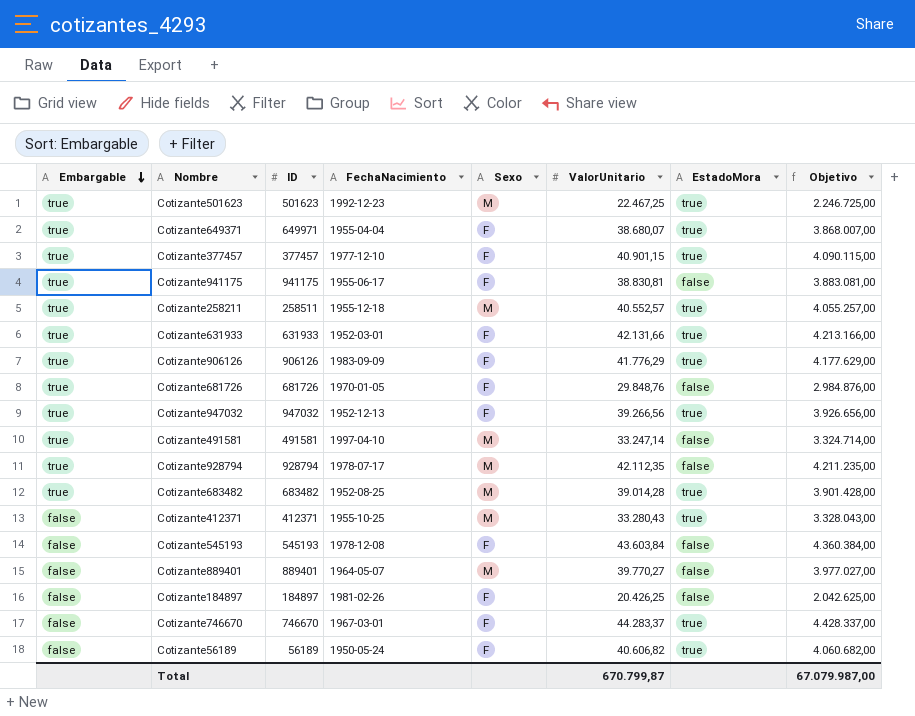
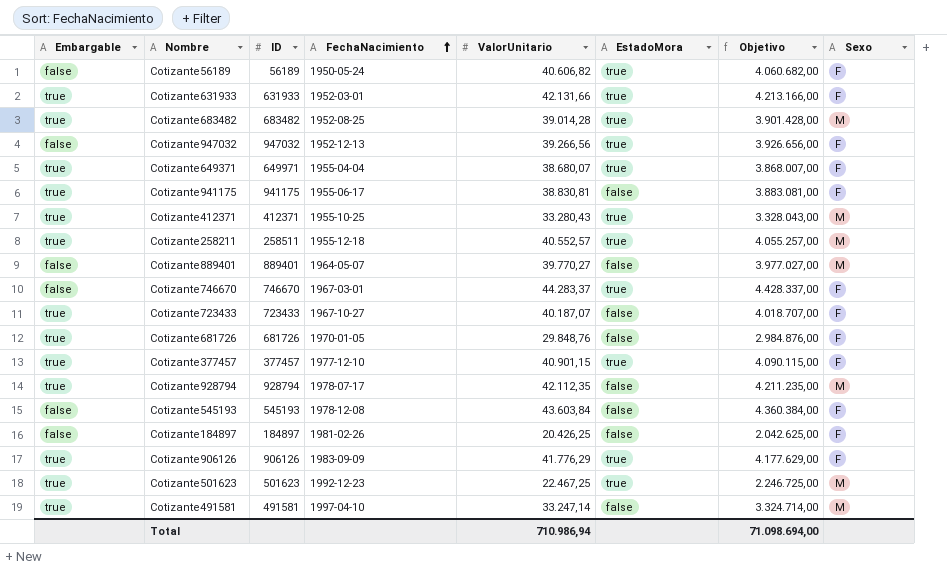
row order: Embargable descending -> FechaNacimiento ascending
column Sexo | position: 5 -> 8
Cotizante947032 | Embargable: true -> false
Cotizante412371 | Embargable: false -> true
row Cotizante723433: none -> true | 723433 | 1967-10-27 | 40.187,07 | false | 4.018.707,00 | F
Total | ValorUnitario: 670.799,87 -> 710.986,94
Total | Objetivo: 67.079.987,00 -> 71.098.694,00

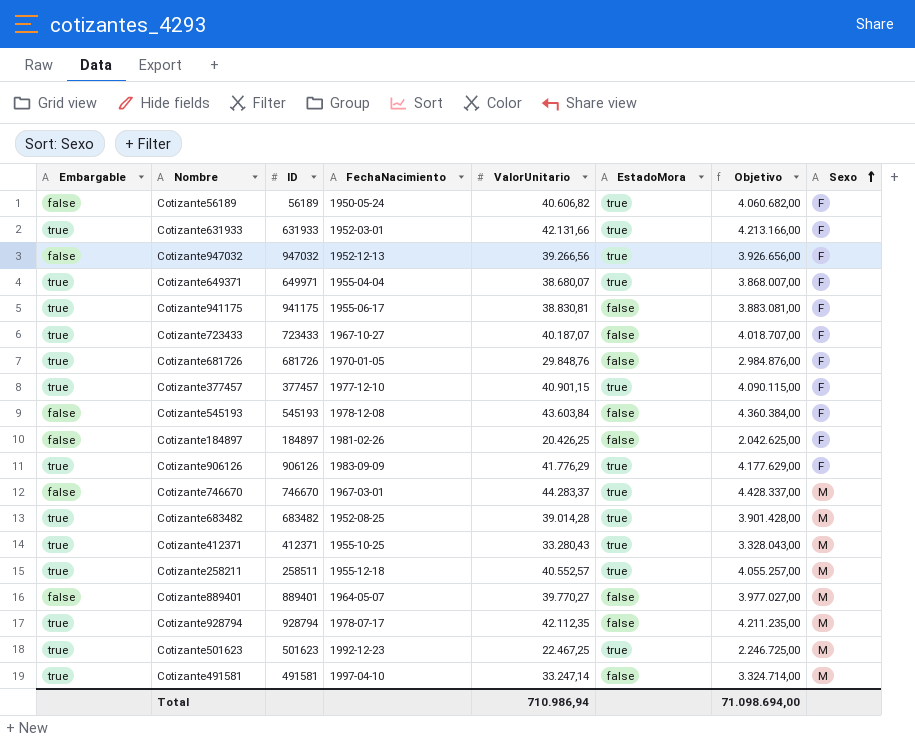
row order: FechaNacimiento ascending -> Sexo ascending
Cotizante746670 | Sexo: F -> M

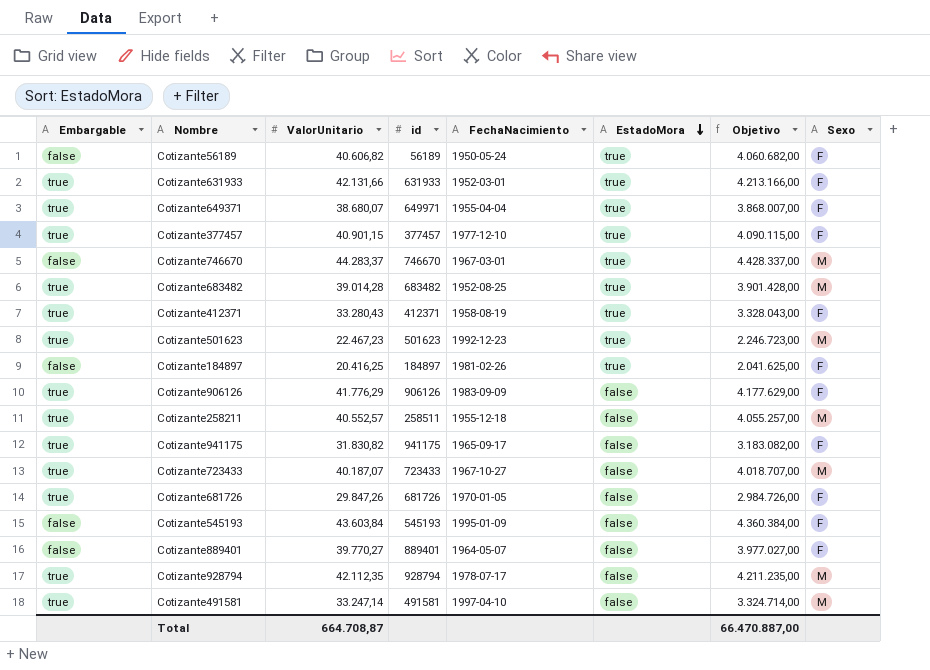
row order: Sexo ascending -> EstadoMora descending
column ValorUnitario | position: 5 -> 3
column name: ID -> id
row Cotizante947032: false | 947032 | 1952-12-13 | 39.266,56 | true | 3.926.656,00 | F -> none
Cotizante412371 | FechaNacimiento: 1955-10-25 -> 1958-08-19
Cotizante412371 | Sexo: M -> F
Cotizante501623 | ValorUnitario: 22.467,25 -> 22.467,23
Cotizante501623 | Objetivo: 2.246.725,00 -> 2.246.723,00
Cotizante184897 | ValorUnitario: 20.426,25 -> 20.416,25
Cotizante184897 | EstadoMora: false -> true
Cotizante184897 | Objetivo: 2.042.625,00 -> 2.041.625,00
Cotizante906126 | EstadoMora: true -> false
Cotizante258211 | EstadoMora: true -> false
Cotizante941175 | ValorUnitario: 38.830,81 -> 31.830,82
Cotizante941175 | FechaNacimiento: 1955-06-17 -> 1965-09-17
Cotizante941175 | Objetivo: 3.883.081,00 -> 3.183.082,00
Cotizante723433 | Sexo: F -> M
Cotizante681726 | ValorUnitario: 29.848,76 -> 29.847,26
Cotizante681726 | Objetivo: 2.984.876,00 -> 2.984.726,00
Cotizante545193 | FechaNacimiento: 1978-12-08 -> 1995-01-09
Cotizante889401 | Sexo: M -> F
Total | ValorUnitario: 710.986,94 -> 664.708,87
Total | Objetivo: 71.098.694,00 -> 66.470.887,00

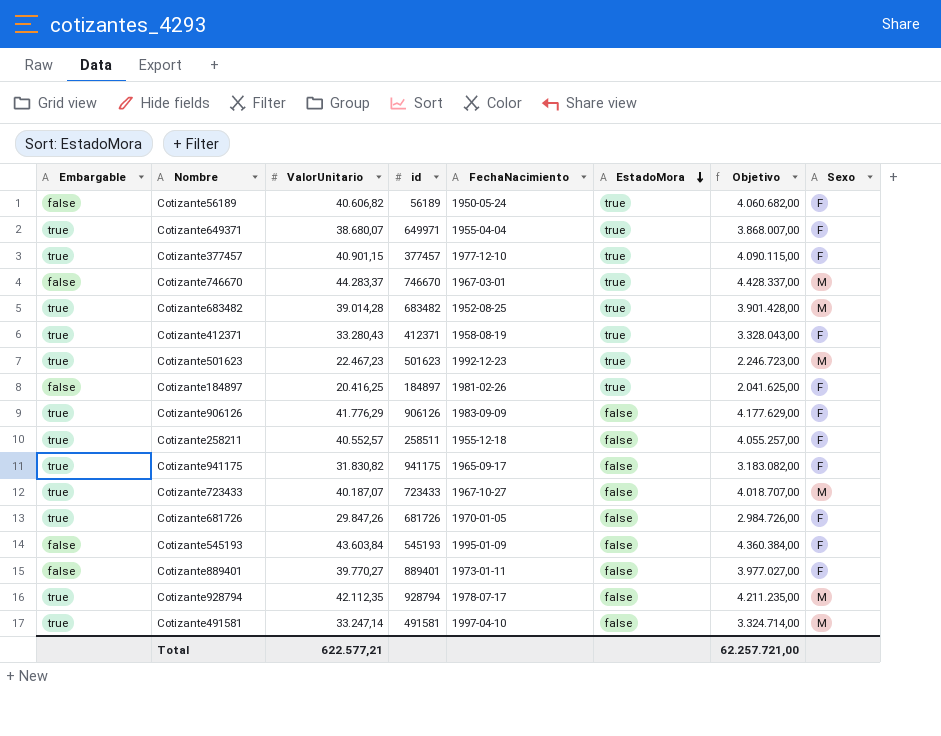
row Cotizante631933: true | 42.131,66 | 631933 | 1952-03-01 | true | 4.213.166,00 | F -> none
Cotizante258211 | Sexo: M -> F
Cotizante889401 | FechaNacimiento: 1964-05-07 -> 1973-01-11
Total | ValorUnitario: 664.708,87 -> 622.577,21
Total | Objetivo: 66.470.887,00 -> 62.257.721,00

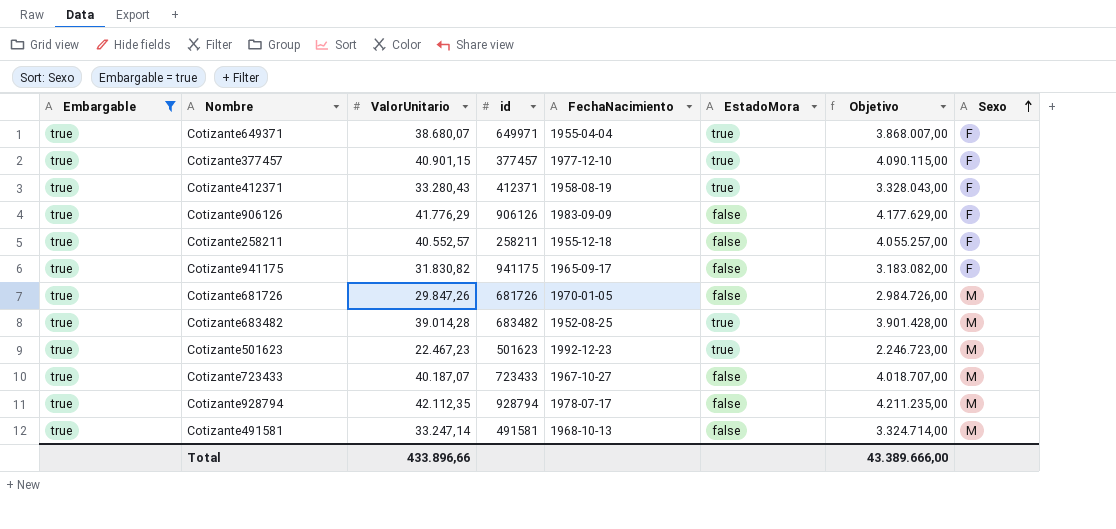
filter: none -> Embargable = true
row order: EstadoMora descending -> Sexo ascending
Cotizante258211 | id: 258511 -> 258211
Cotizante681726 | Sexo: F -> M
Cotizante491581 | FechaNacimiento: 1997-04-10 -> 1968-10-13
Total | ValorUnitario: 622.577,21 -> 433.896,66
Total | Objetivo: 62.257.721,00 -> 43.389.666,00

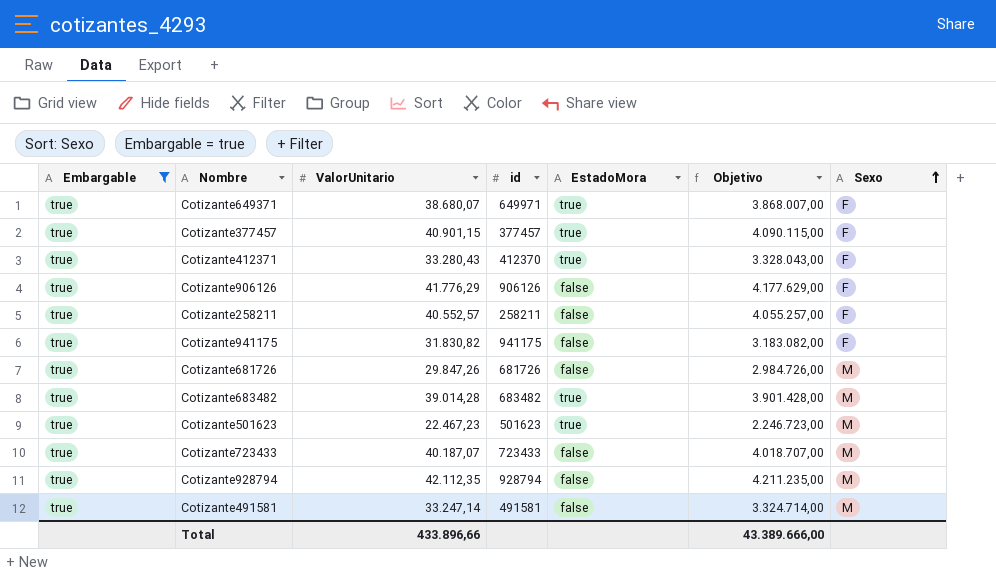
column FechaNacimiento | position: 5 -> none
Cotizante412371 | id: 412371 -> 412370

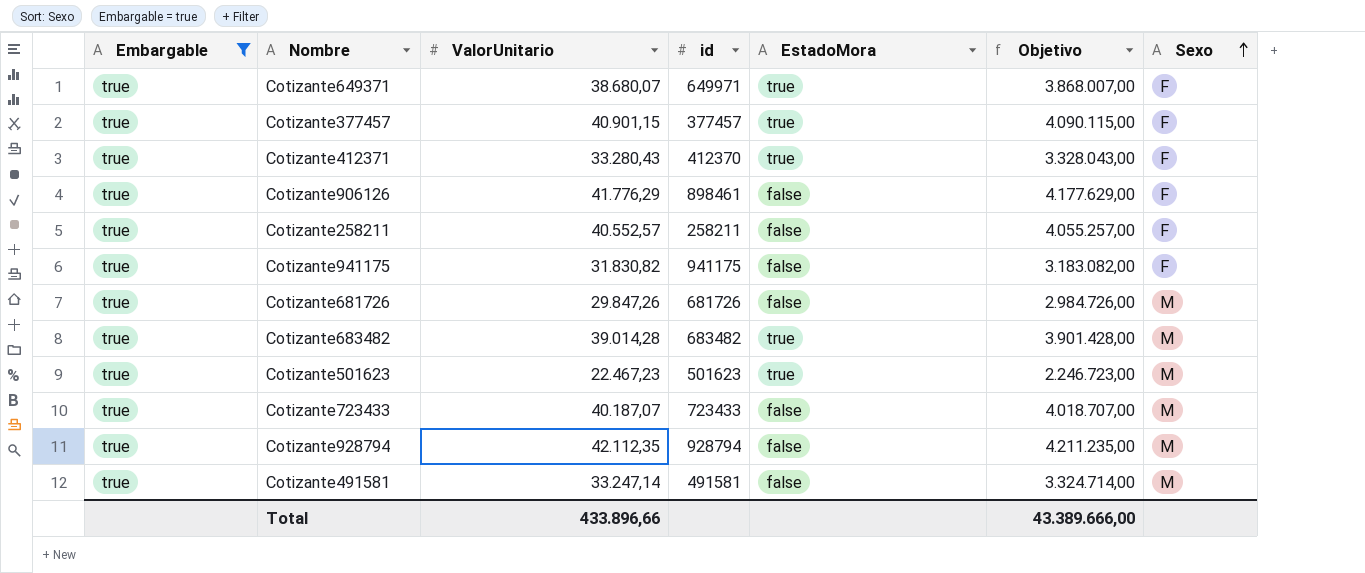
Cotizante906126 | id: 906126 -> 898461

